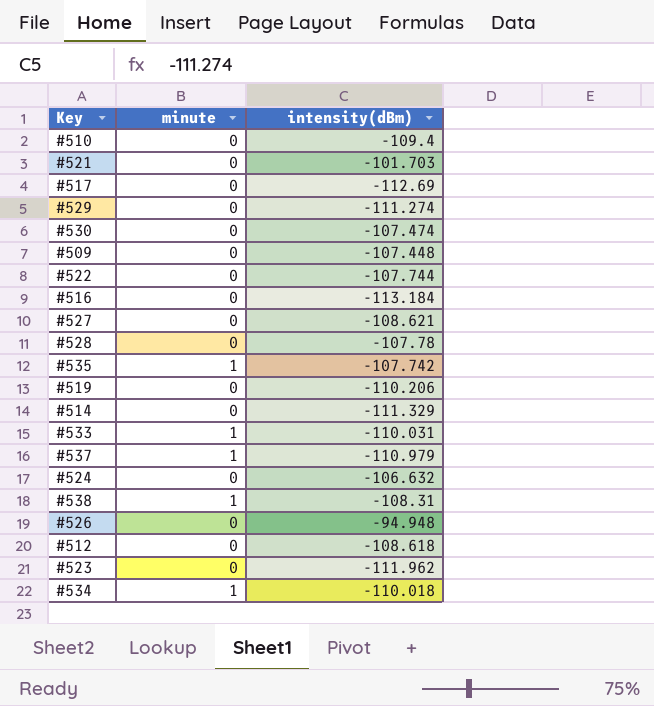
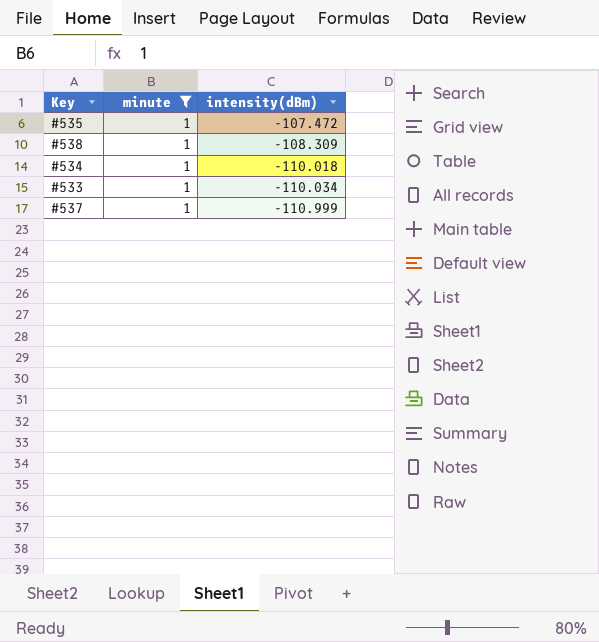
filter: none -> minute = 1
row order: none -> intensity(dBm) descending
#535 | intensity(dBm): -107.742 -> -107.472
#538 | intensity(dBm): -108.31 -> -108.309
#533 | intensity(dBm): -110.031 -> -110.034
#537 | intensity(dBm): -110.979 -> -110.999

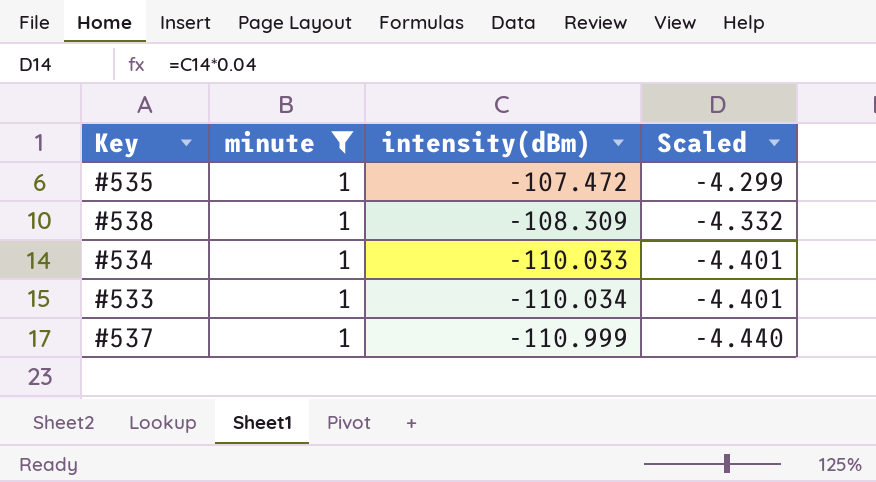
column Scaled | formula: none -> [intensity(dBm)] * 0.04
#534 | intensity(dBm): -110.018 -> -110.033

